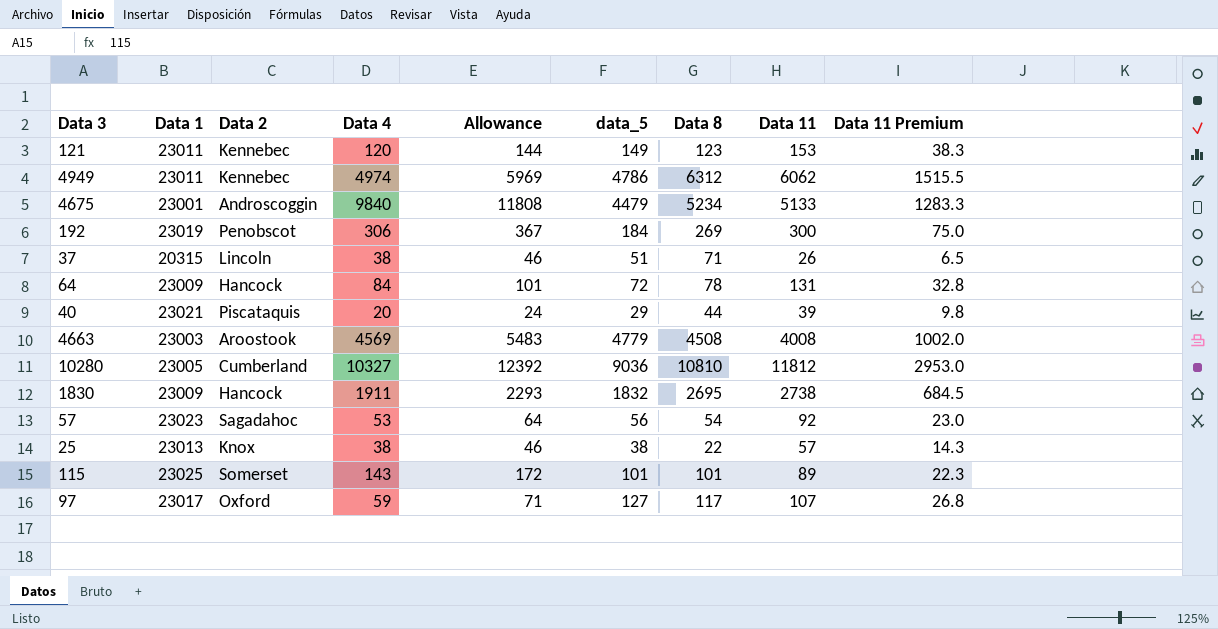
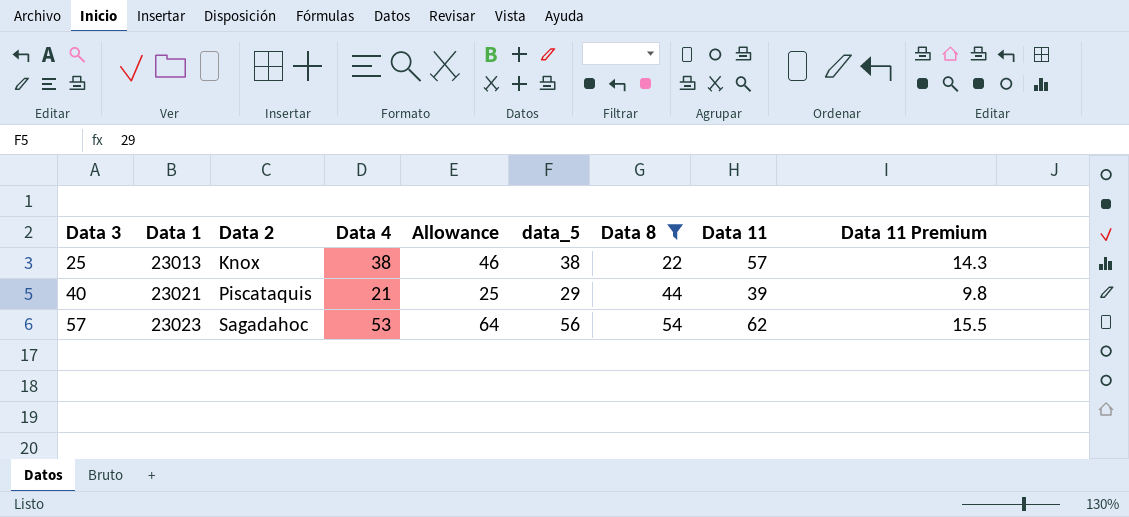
filter: none -> Data 8 <= 54
row order: none -> Data 3 ascending
40 | Data 4: 20 -> 21
40 | Allowance: 24 -> 25
57 | Data 11: 92 -> 62
57 | Data 11 Premium: 23.0 -> 15.5

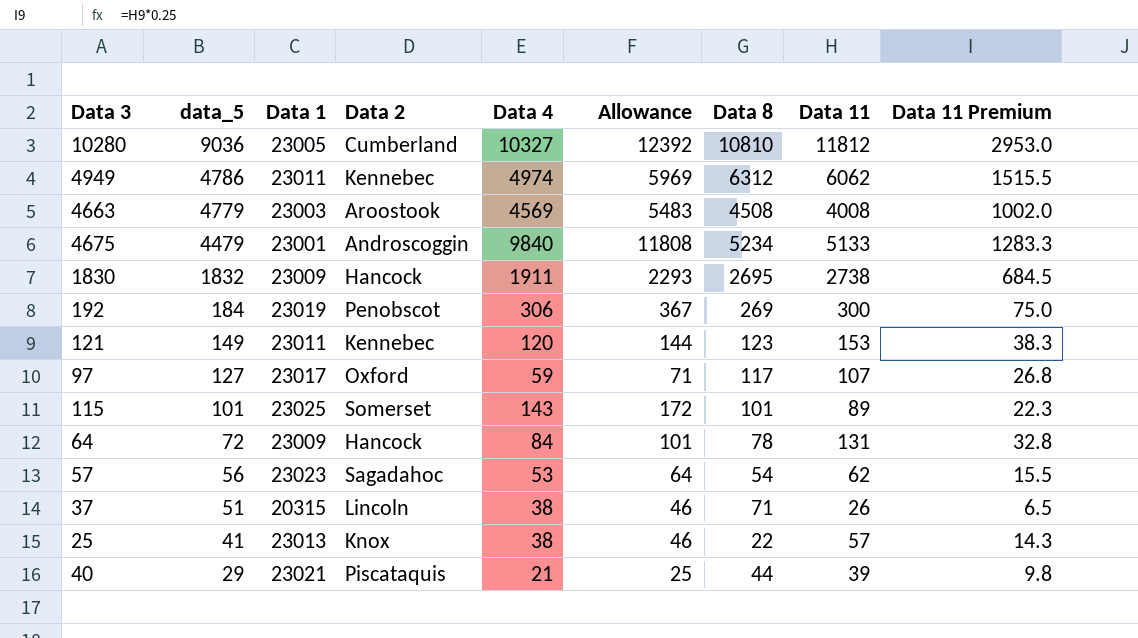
filter: Data 8 <= 54 -> none
row order: Data 3 ascending -> data_5 descending
column data_5 | position: 6 -> 2
25 | data_5: 38 -> 41

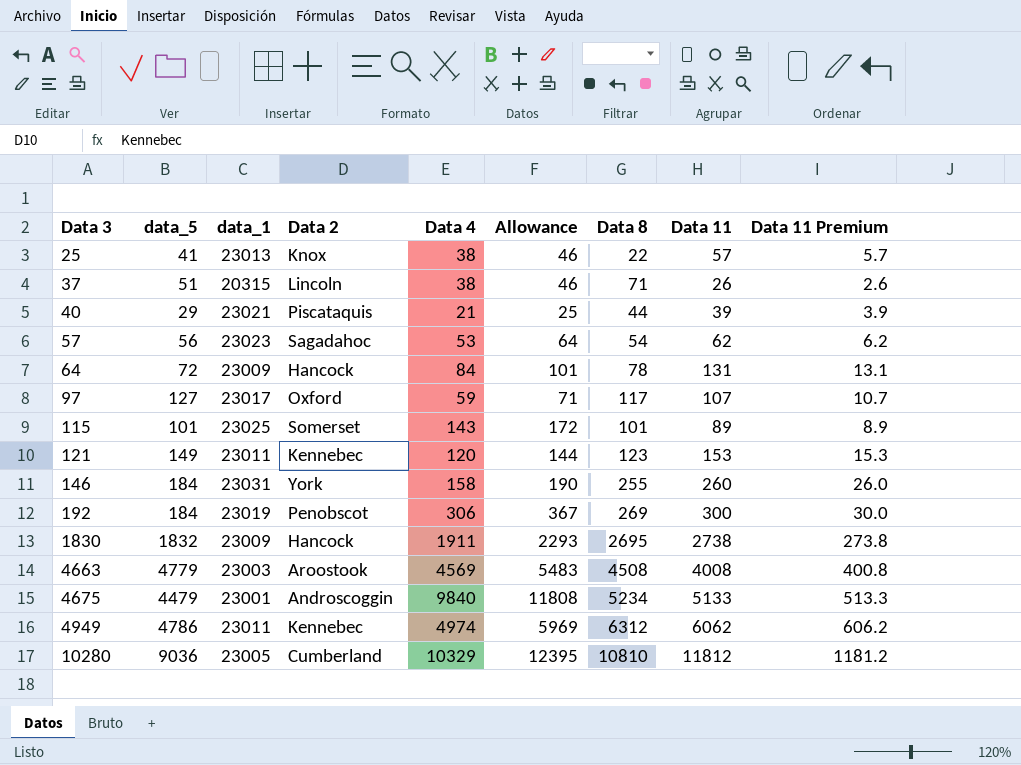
row order: data_5 descending -> Data 3 ascending
column name: Data 1 -> data_1
column Data 11 Premium | formula: [Data 11] * 0.25 -> [Data 11] * 0.1
row 146: none -> 184 | 23031 | York | 158 | 190 | 255 | 260 | 26.0
10280 | Data 4: 10327 -> 10329
10280 | Allowance: 12392 -> 12395

